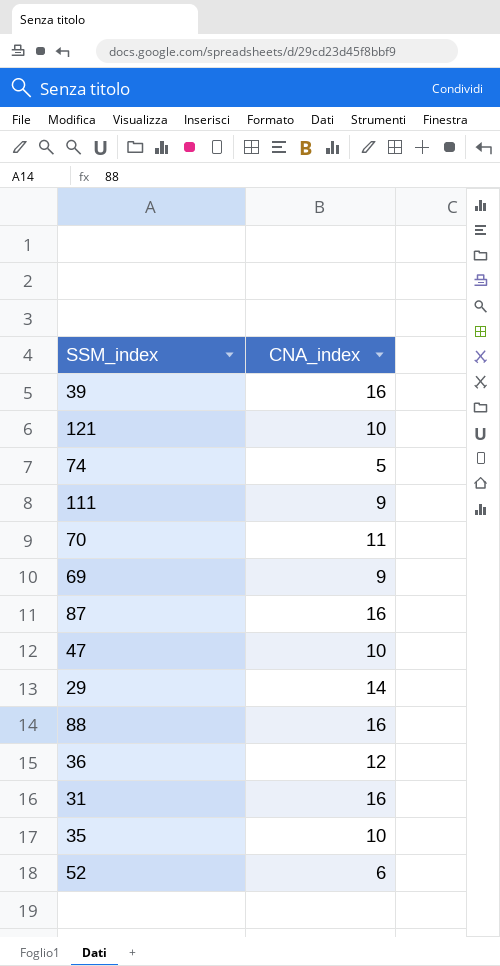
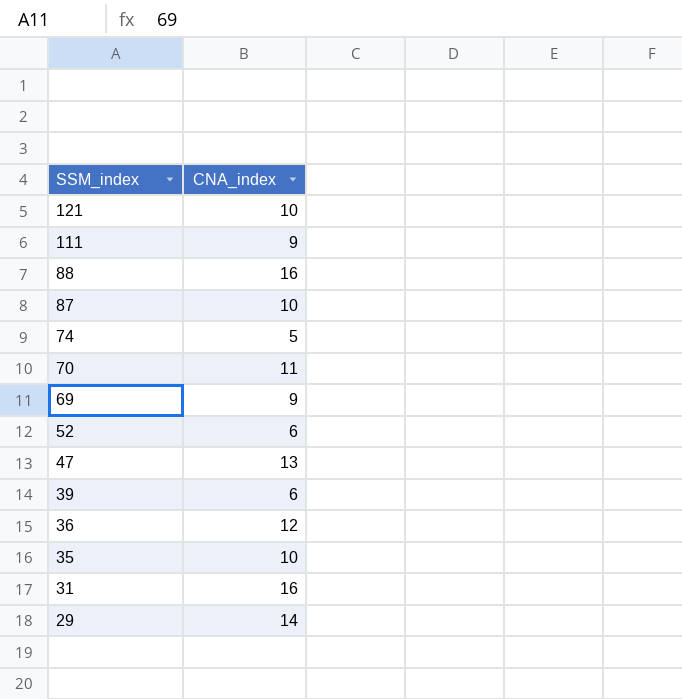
row order: none -> SSM_index descending
87 | CNA_index: 16 -> 10
47 | CNA_index: 10 -> 13
39 | CNA_index: 16 -> 6

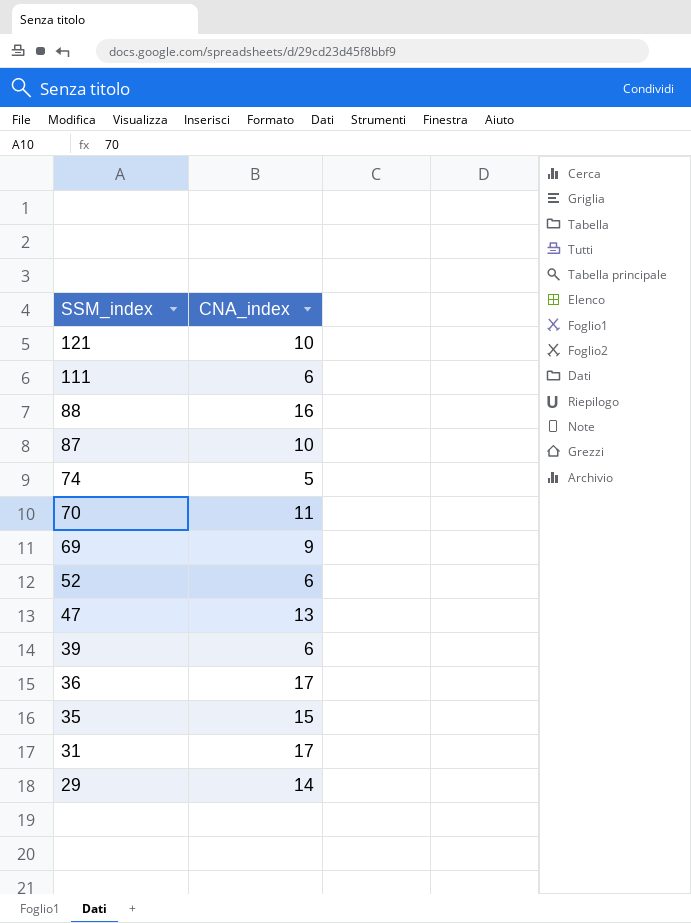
111 | CNA_index: 9 -> 6
36 | CNA_index: 12 -> 17
35 | CNA_index: 10 -> 15
31 | CNA_index: 16 -> 17

